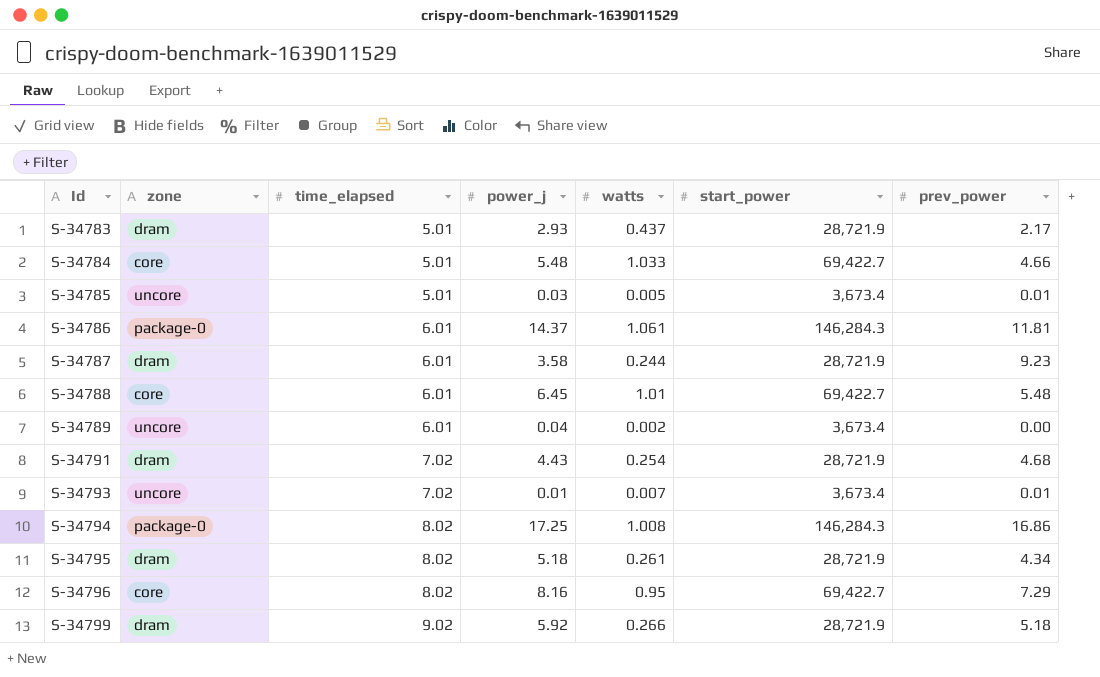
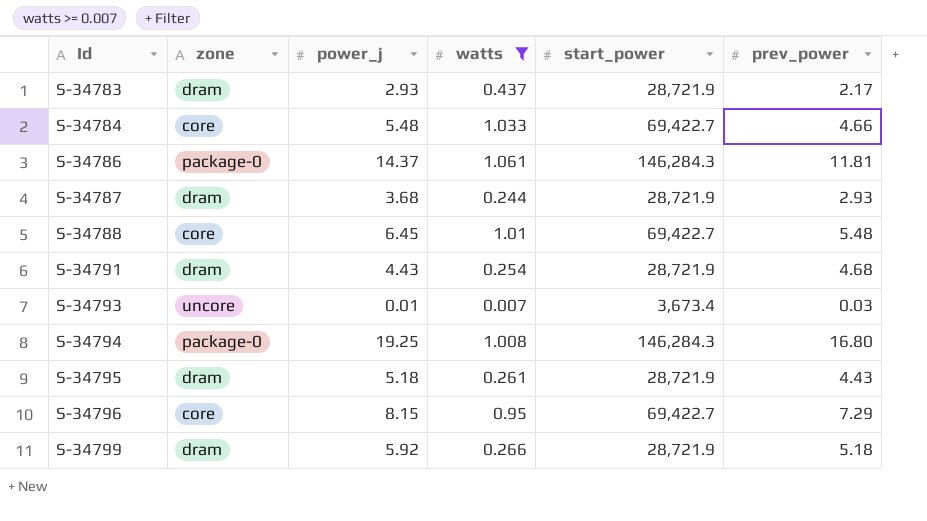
filter: none -> watts >= 0.007
column time_elapsed | position: 3 -> none
S-34787 | power_j: 3.58 -> 3.68
S-34787 | prev_power: 9.23 -> 2.93
S-34793 | prev_power: 0.01 -> 0.03
S-34794 | power_j: 17.25 -> 19.25
S-34794 | prev_power: 16.86 -> 16.80
S-34795 | prev_power: 4.34 -> 4.43
S-34796 | power_j: 8.16 -> 8.15

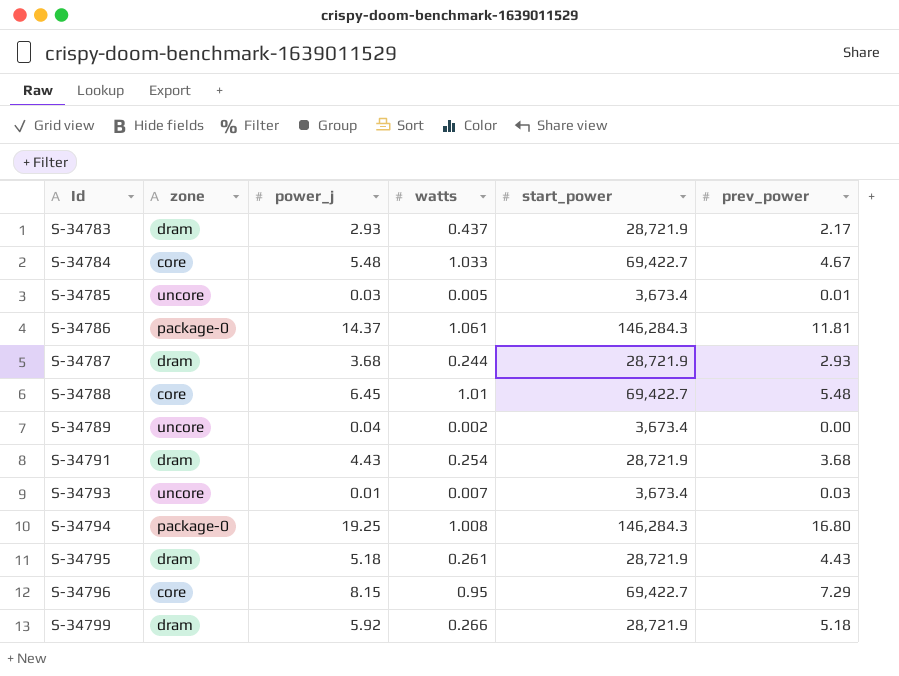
filter: watts >= 0.007 -> none
S-34784 | prev_power: 4.66 -> 4.67
S-34791 | prev_power: 4.68 -> 3.68

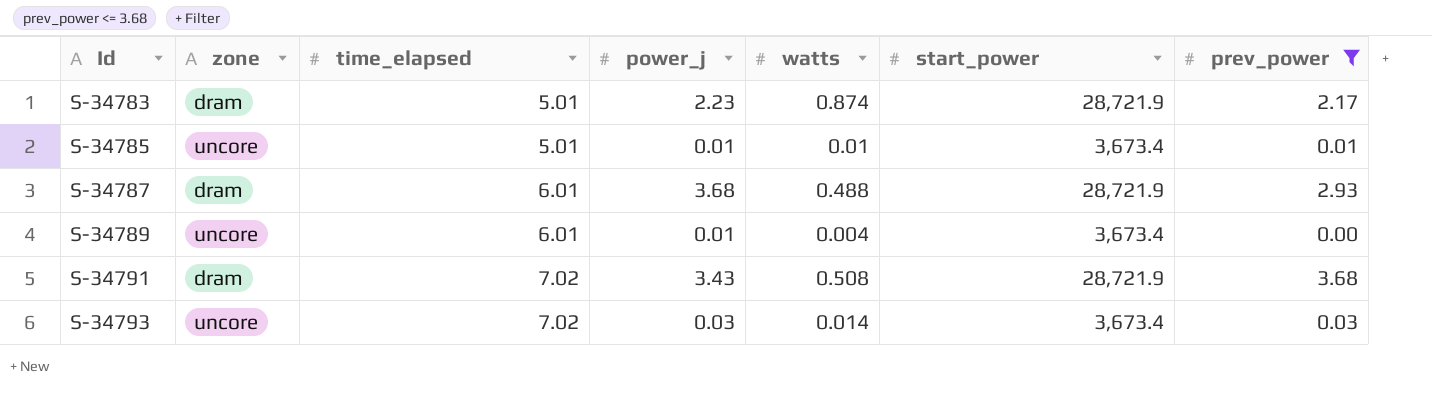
filter: none -> prev_power <= 3.68
column time_elapsed | position: none -> 3
S-34783 | power_j: 2.93 -> 2.23
S-34783 | watts: 0.437 -> 0.874
S-34785 | power_j: 0.03 -> 0.01
S-34785 | watts: 0.005 -> 0.01
S-34787 | watts: 0.244 -> 0.488
S-34789 | power_j: 0.04 -> 0.01
S-34789 | watts: 0.002 -> 0.004
S-34791 | power_j: 4.43 -> 3.43
S-34791 | watts: 0.254 -> 0.508
S-34793 | power_j: 0.01 -> 0.03
S-34793 | watts: 0.007 -> 0.014

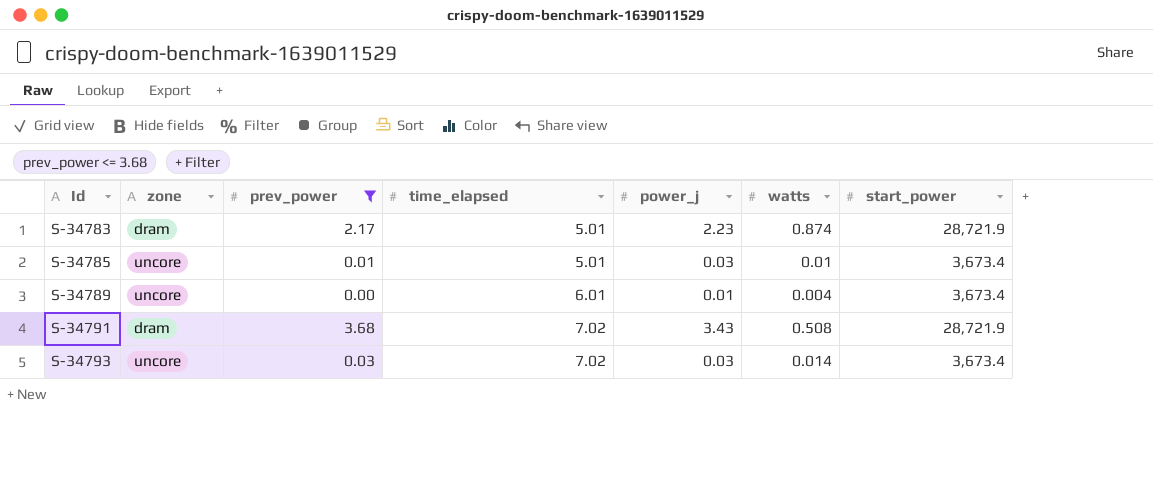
column prev_power | position: 7 -> 3
row S-34787: dram | 6.01 | 3.68 | 0.488 | 28,721.9 | 2.93 -> none
S-34785 | power_j: 0.01 -> 0.03

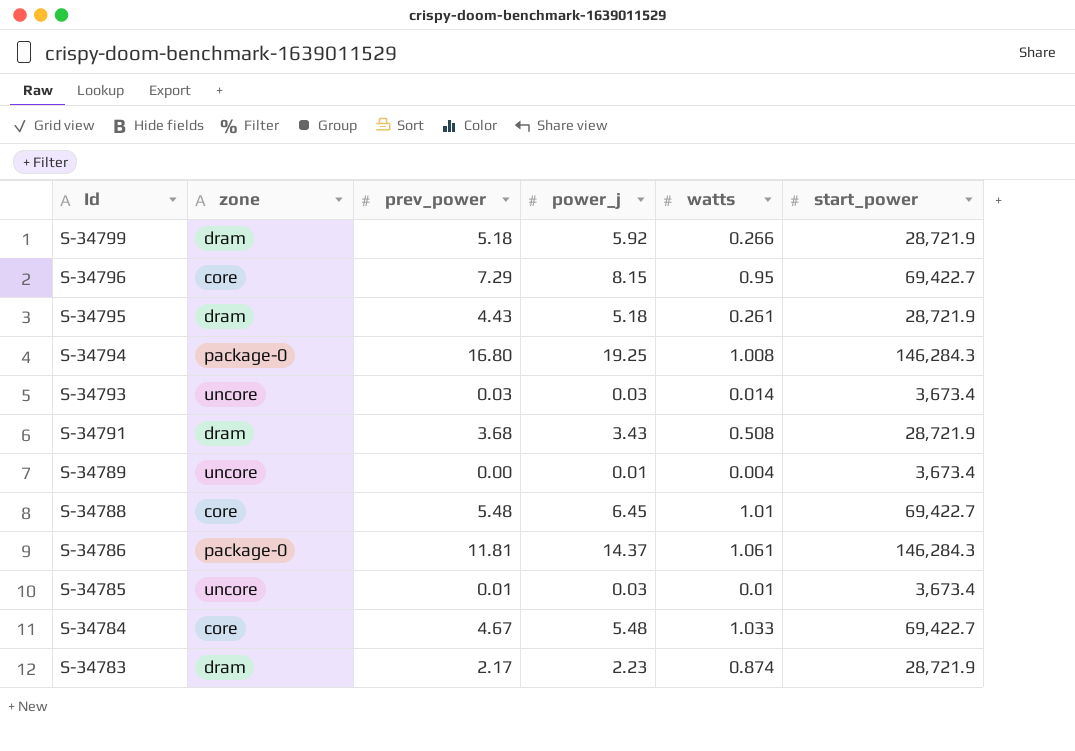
filter: prev_power <= 3.68 -> none
row order: Id ascending -> Id descending
column time_elapsed | position: 4 -> none

